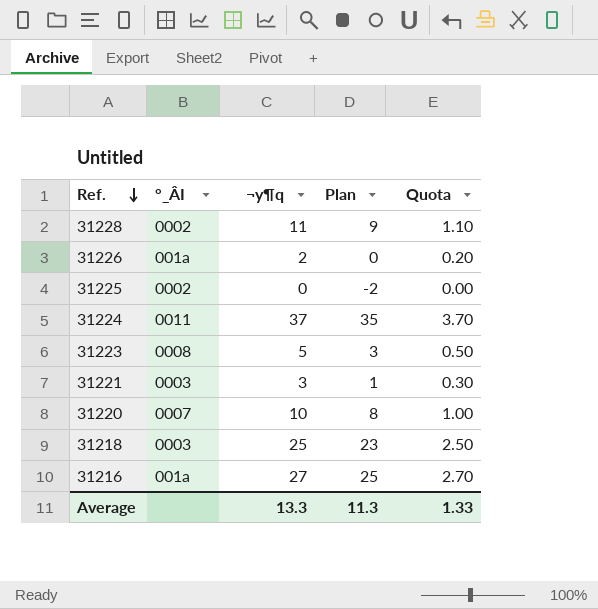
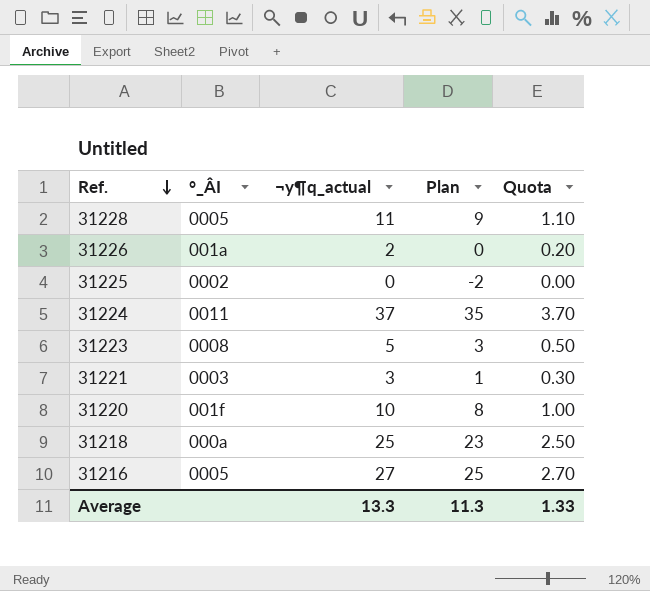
column name: ¬y¶q -> ¬y¶q_actual
31228 | °_ÂI: 0002 -> 0005
31220 | °_ÂI: 0007 -> 001f
31218 | °_ÂI: 0003 -> 000a
31216 | °_ÂI: 001a -> 0005

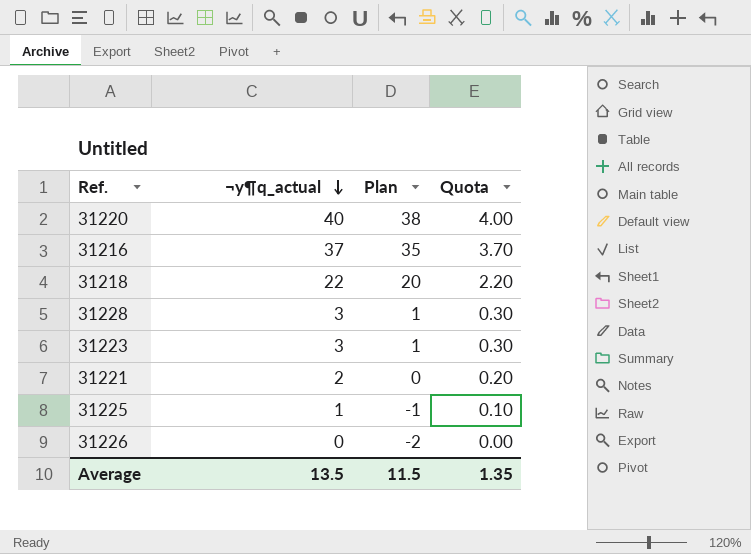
row order: Ref. descending -> ¬y¶q_actual descending
column °_ÂI | position: 2 -> none
row 31224: 0011 | 37 | 35 | 3.70 -> none
31220 | ¬y¶q_actual: 10 -> 40
31220 | Plan: 8 -> 38
31220 | Quota: 1.00 -> 4.00
31216 | ¬y¶q_actual: 27 -> 37
31216 | Plan: 25 -> 35
31216 | Quota: 2.70 -> 3.70
31218 | ¬y¶q_actual: 25 -> 22
31218 | Plan: 23 -> 20
31218 | Quota: 2.50 -> 2.20
31228 | ¬y¶q_actual: 11 -> 3
31228 | Plan: 9 -> 1
31228 | Quota: 1.10 -> 0.30
31223 | ¬y¶q_actual: 5 -> 3
31223 | Plan: 3 -> 1
31223 | Quota: 0.50 -> 0.30
31221 | ¬y¶q_actual: 3 -> 2
31221 | Plan: 1 -> 0
31221 | Quota: 0.30 -> 0.20
31225 | ¬y¶q_actual: 0 -> 1
31225 | Plan: -2 -> -1
31225 | Quota: 0.00 -> 0.10
31226 | ¬y¶q_actual: 2 -> 0
31226 | Plan: 0 -> -2
31226 | Quota: 0.20 -> 0.00
Average | ¬y¶q_actual: 13.3 -> 13.5
Average | Plan: 11.3 -> 11.5
Average | Quota: 1.33 -> 1.35

